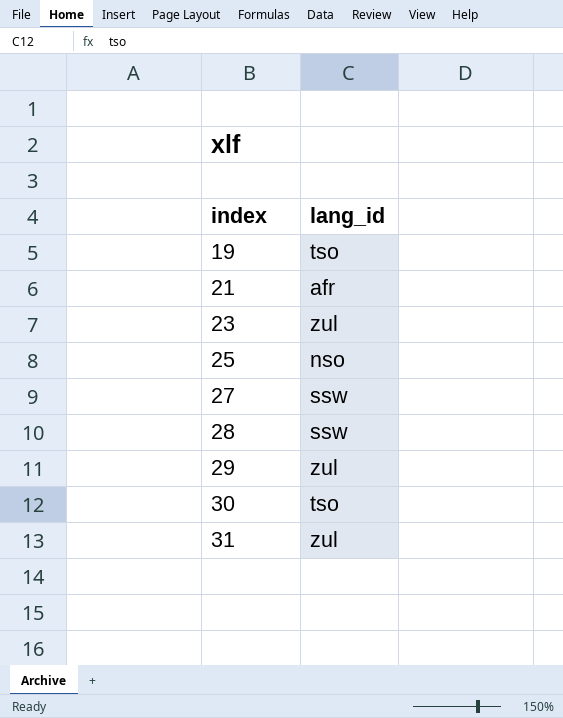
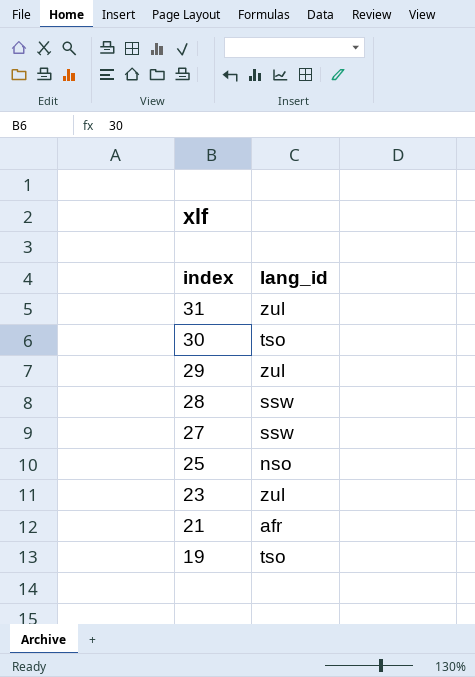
row order: index ascending -> index descending

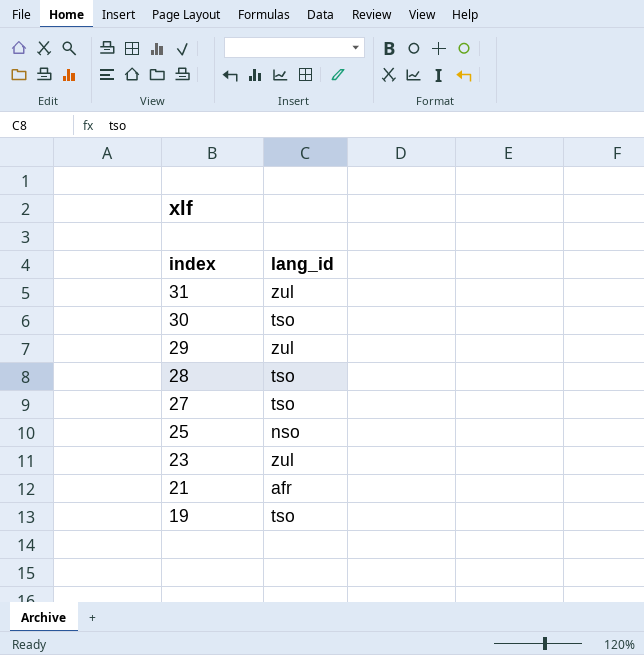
28 | lang_id: ssw -> tso
27 | lang_id: ssw -> tso

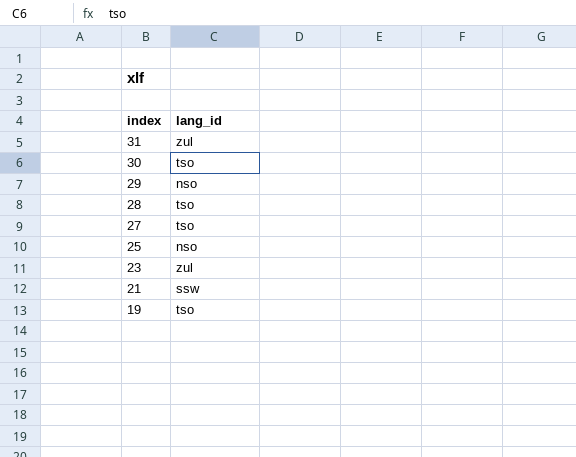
29 | lang_id: zul -> nso
21 | lang_id: afr -> ssw

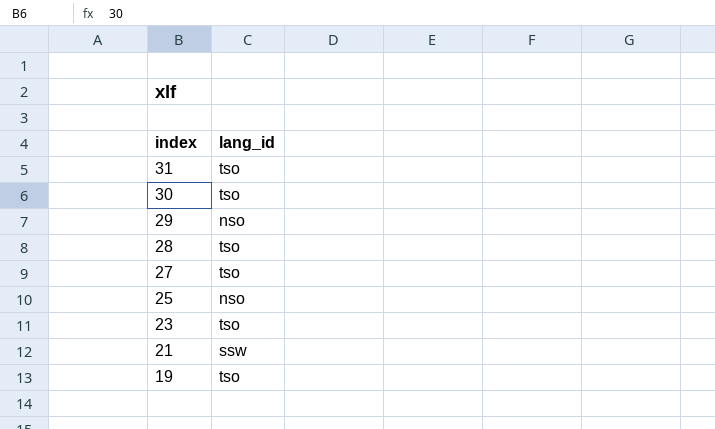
31 | lang_id: zul -> tso
23 | lang_id: zul -> tso

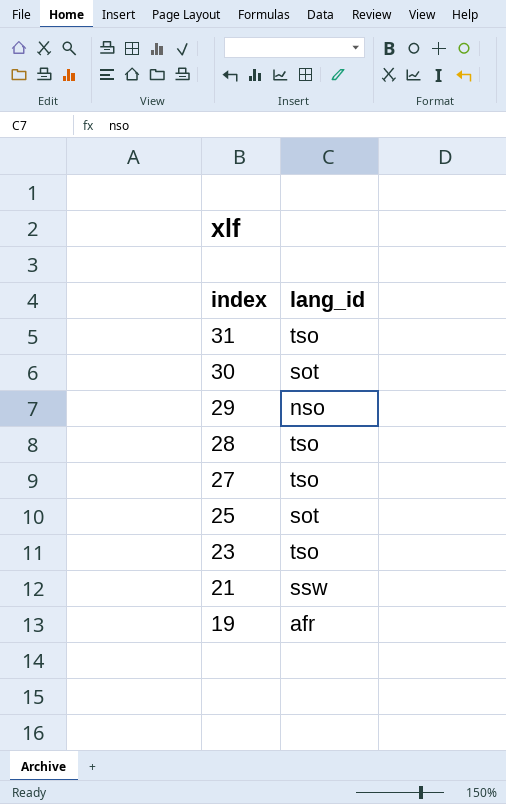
30 | lang_id: tso -> sot
25 | lang_id: nso -> sot
19 | lang_id: tso -> afr

